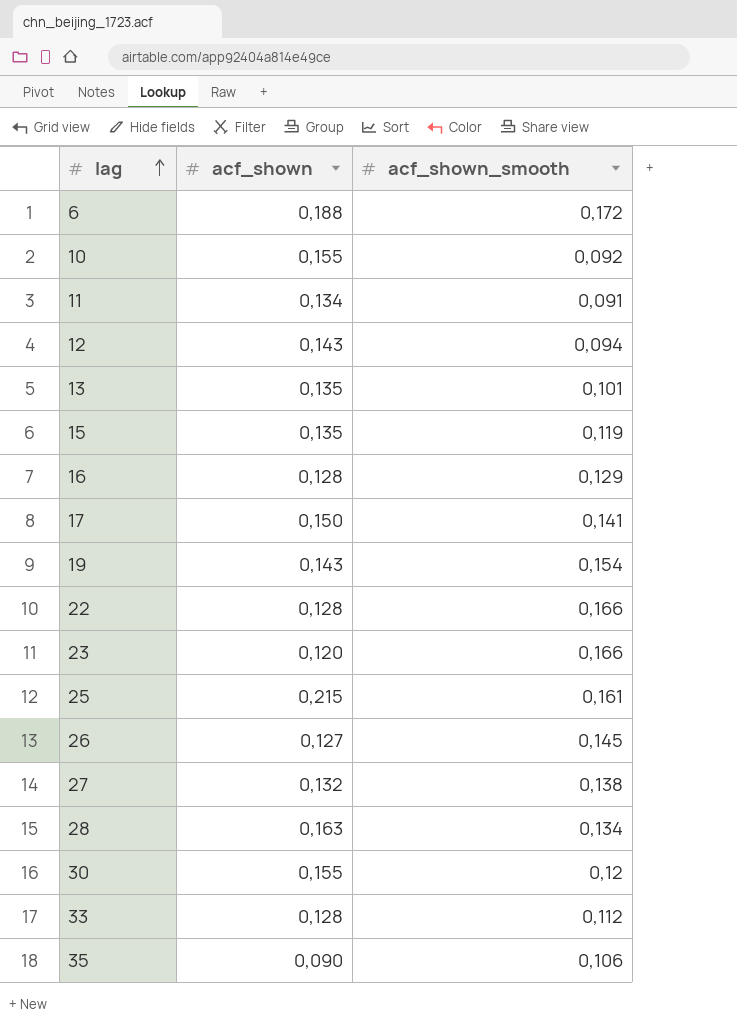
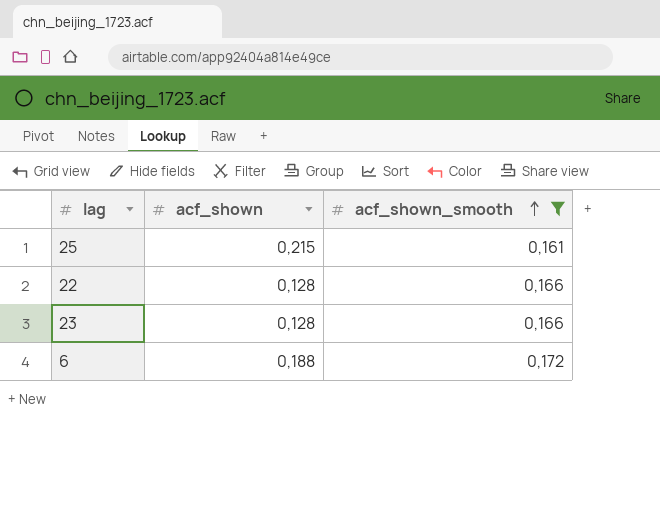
filter: none -> acf_shown_smooth >= 0,161
row order: lag ascending -> acf_shown_smooth ascending
23 | acf_shown: 0,120 -> 0,128

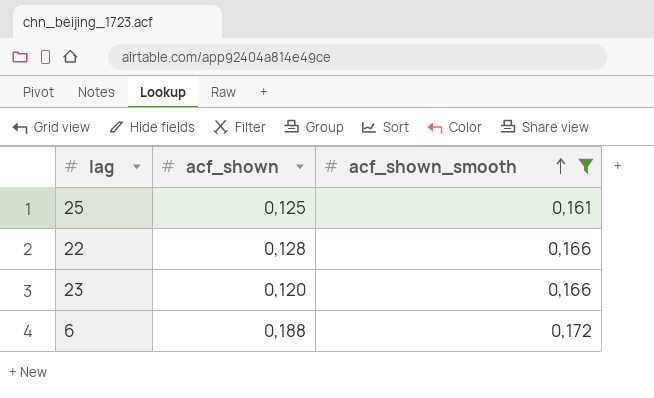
25 | acf_shown: 0,215 -> 0,125
23 | acf_shown: 0,128 -> 0,120

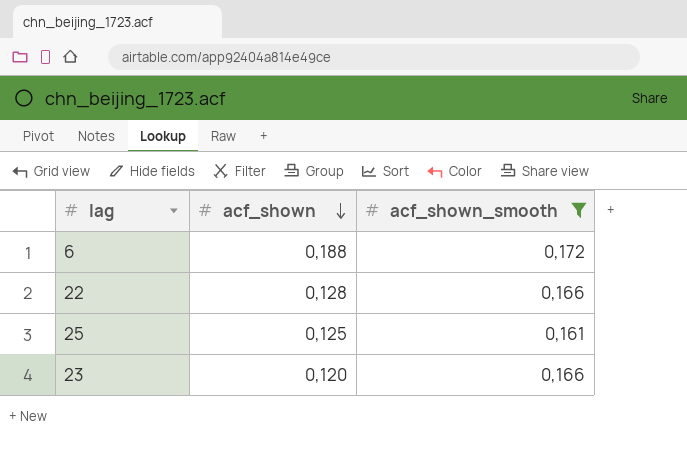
row order: acf_shown_smooth ascending -> acf_shown descending

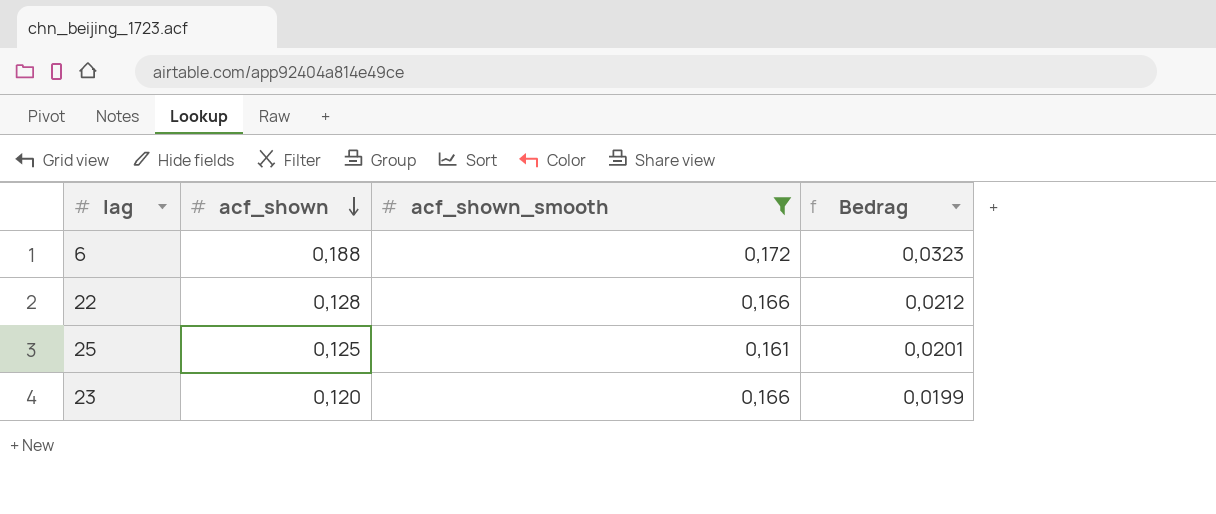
column Bedrag | formula: none -> [acf_shown] * [acf_shown_smooth]

